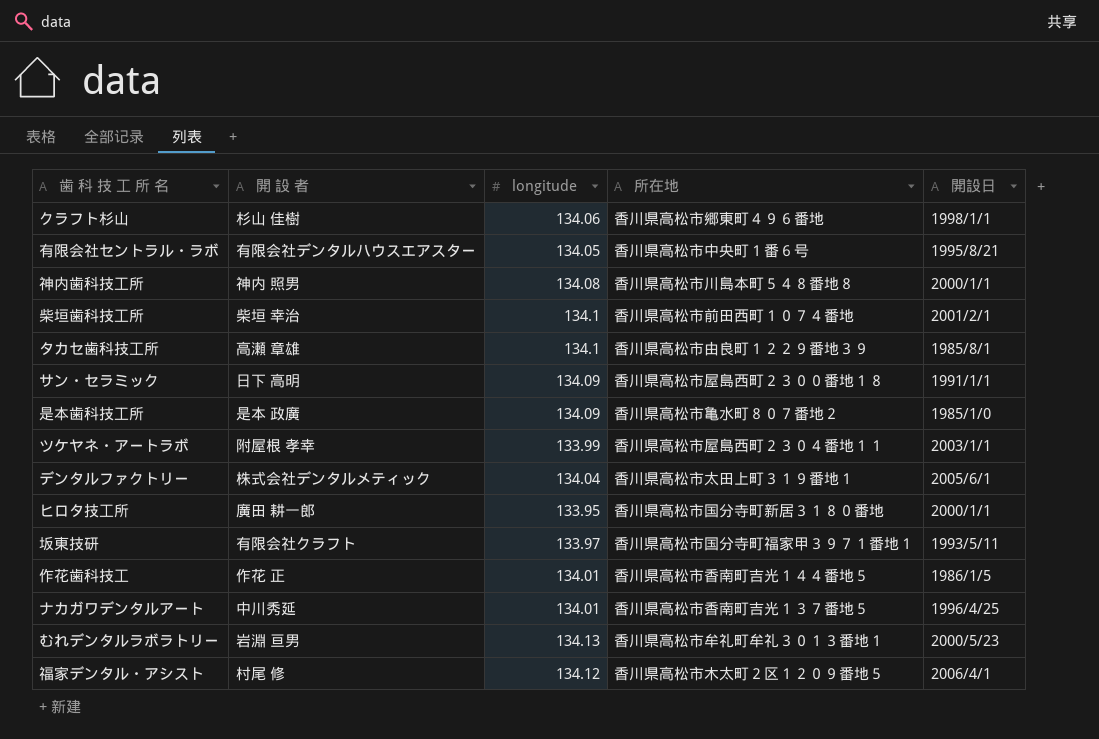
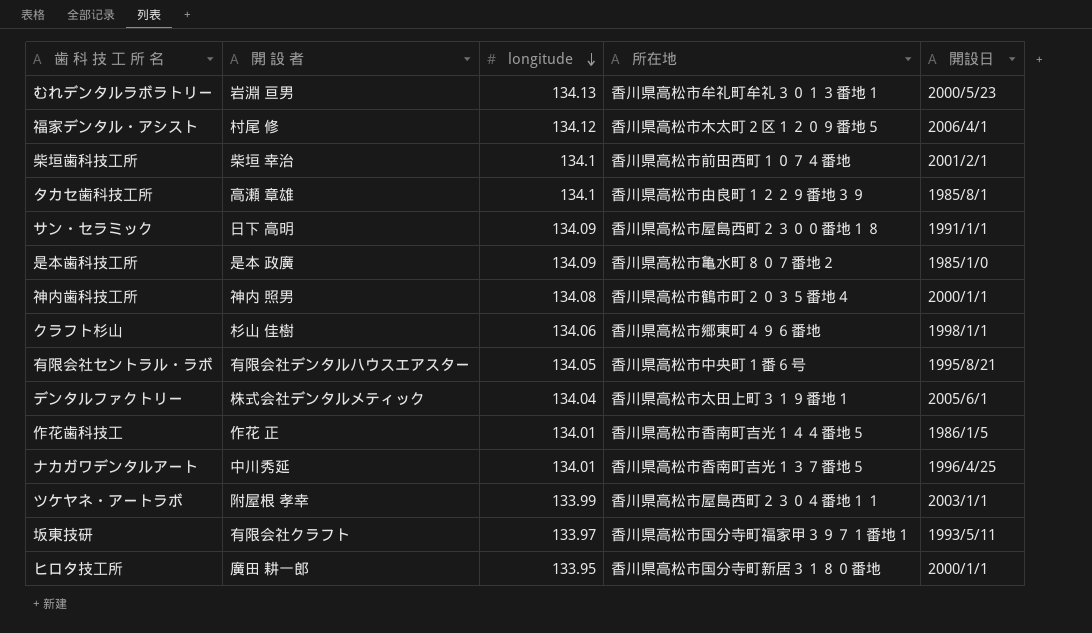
row order: none -> longitude descending
神内歯科技工所 | 所在地: 香川県高松市川島本町５４８番地８ -> 香川県高松市鶴市町２０３５番地４

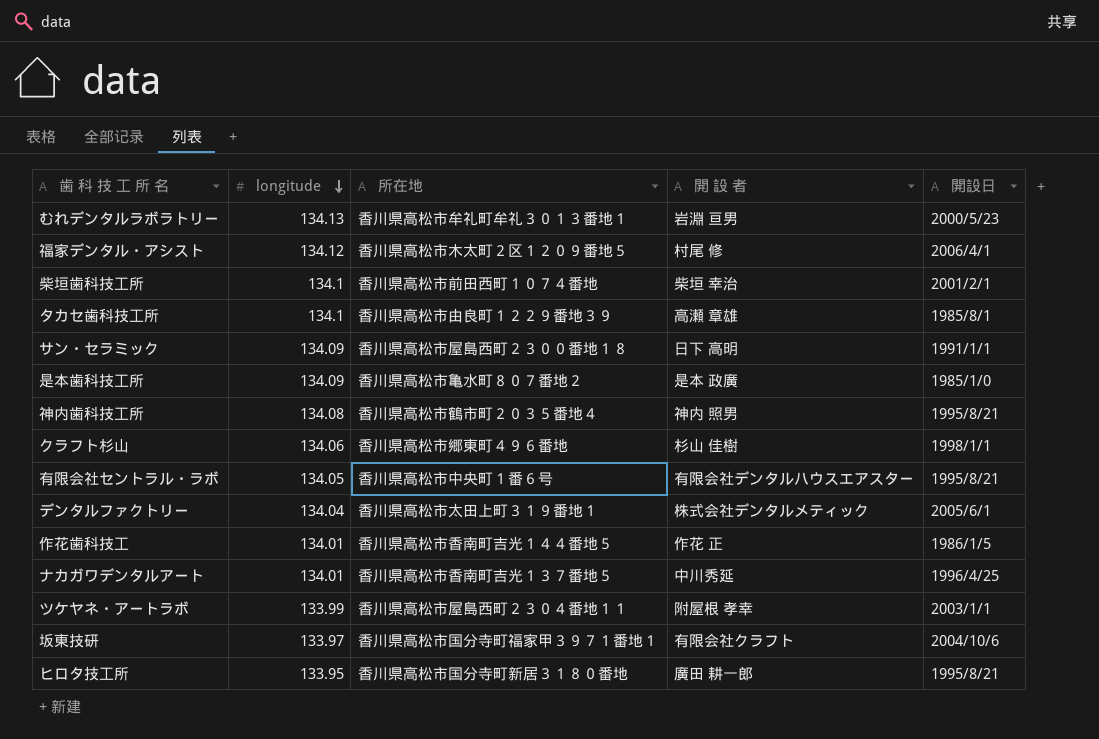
column 開 設 者 | position: 2 -> 4
神内歯科技工所 | 開設日: 2000/1/1 -> 1995/8/21
坂東技研 | 開設日: 1993/5/11 -> 2004/10/6
ヒロタ技工所 | 開設日: 2000/1/1 -> 1995/8/21

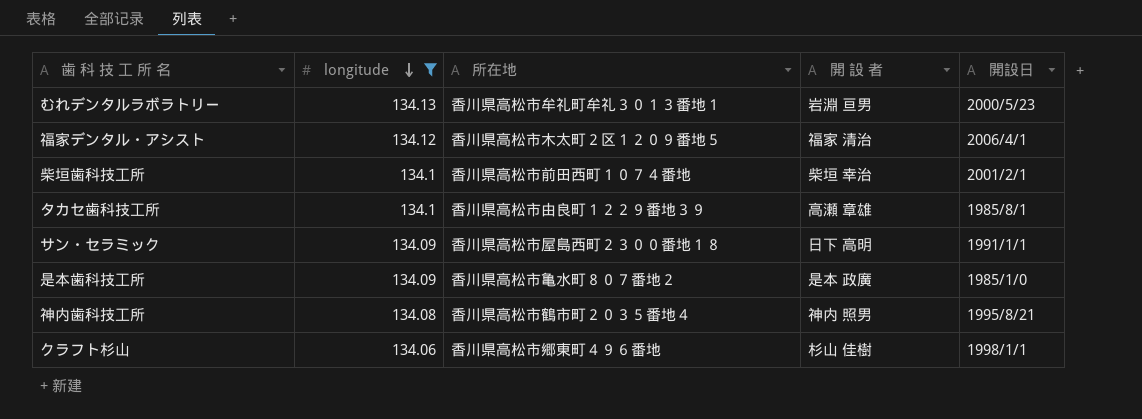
filter: none -> longitude >= 134.06
福家デンタル・アシスト | 開 設 者: 村尾 修 -> 福家 清治

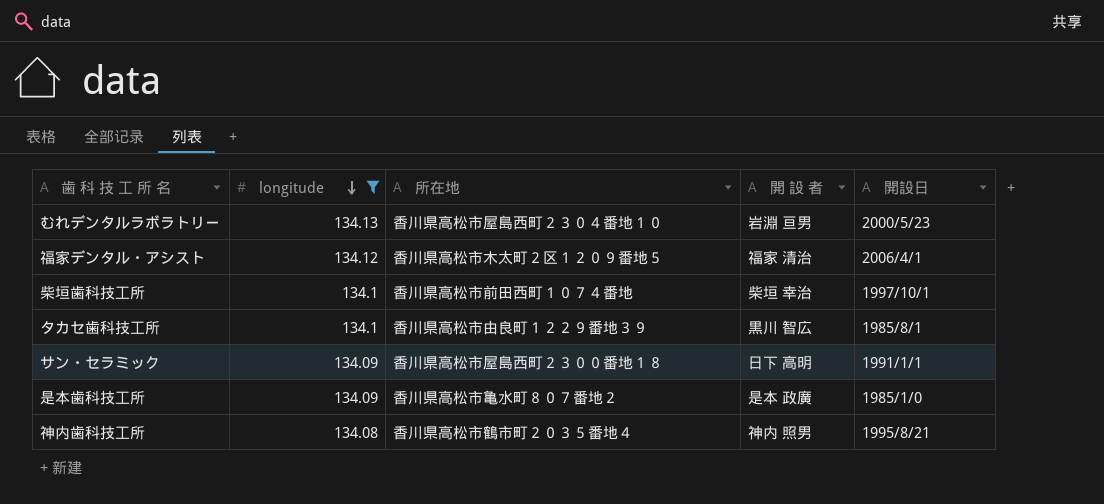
row クラフト杉山: 134.06 | 香川県高松市郷東町４９６番地 | 杉山 佳樹 | 1998/1/1 -> none
むれデンタルラボラトリー | 所在地: 香川県高松市牟礼町牟礼３０１３番地１ -> 香川県高松市屋島西町２３０４番地１０
柴垣歯科技工所 | 開設日: 2001/2/1 -> 1997/10/1
タカセ歯科技工所 | 開 設 者: 高瀬 章雄 -> 黒川 智広

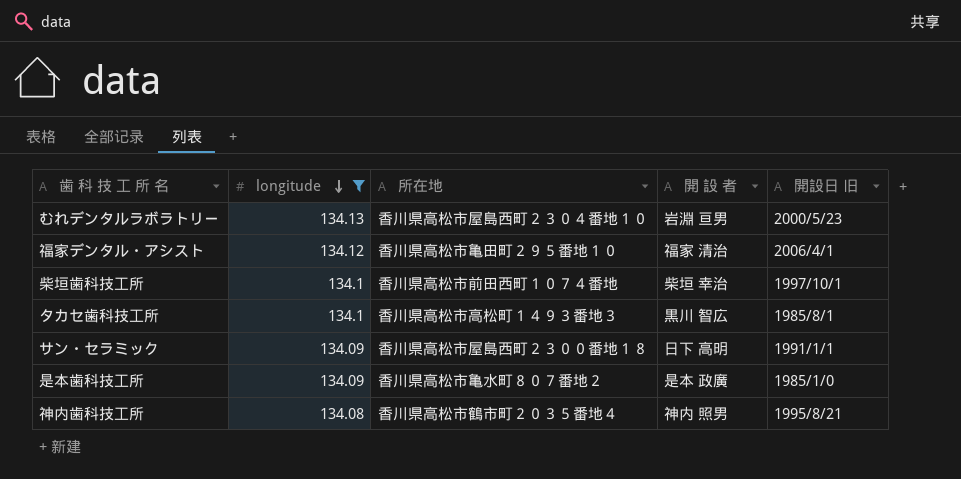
column name: 開設日 -> 開設日 旧
福家デンタル・アシスト | 所在地: 香川県高松市木太町２区１２０９番地５ -> 香川県高松市亀田町２９５番地１０
タカセ歯科技工所 | 所在地: 香川県高松市由良町１２２９番地３９ -> 香川県高松市高松町１４９３番地３

